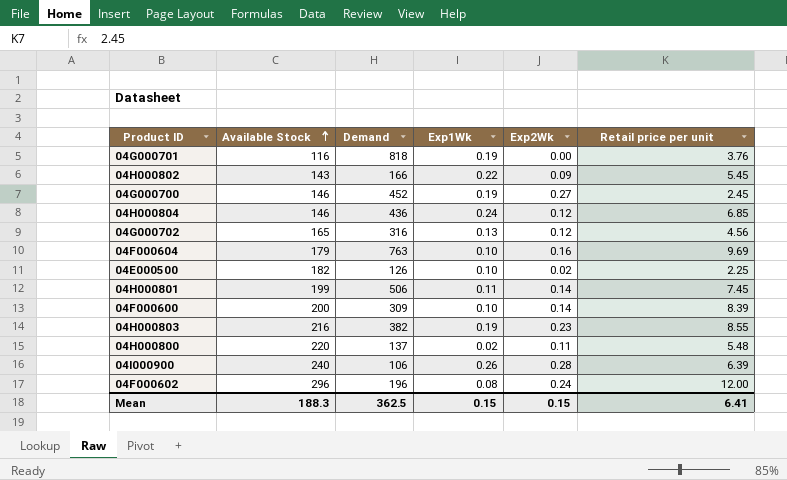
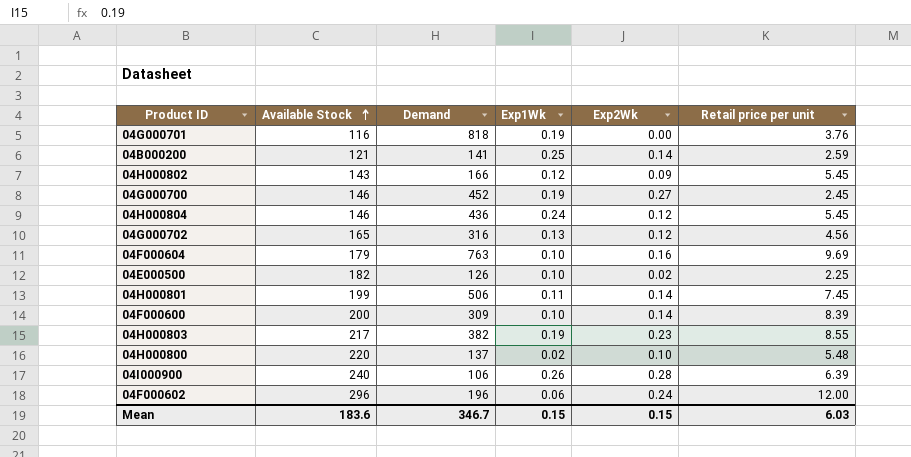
row 04B000200: none -> 121 | 141 | 0.25 | 0.14 | 2.59
04H000802 | Exp1Wk: 0.22 -> 0.12
04H000804 | Retail price per unit: 6.85 -> 5.45
04H000803 | Available Stock: 216 -> 217
04H000800 | Exp2Wk: 0.11 -> 0.10
04F000602 | Exp1Wk: 0.08 -> 0.06
Mean | Available Stock: 188.3 -> 183.6
Mean | Demand: 362.5 -> 346.7
Mean | Retail price per unit: 6.41 -> 6.03

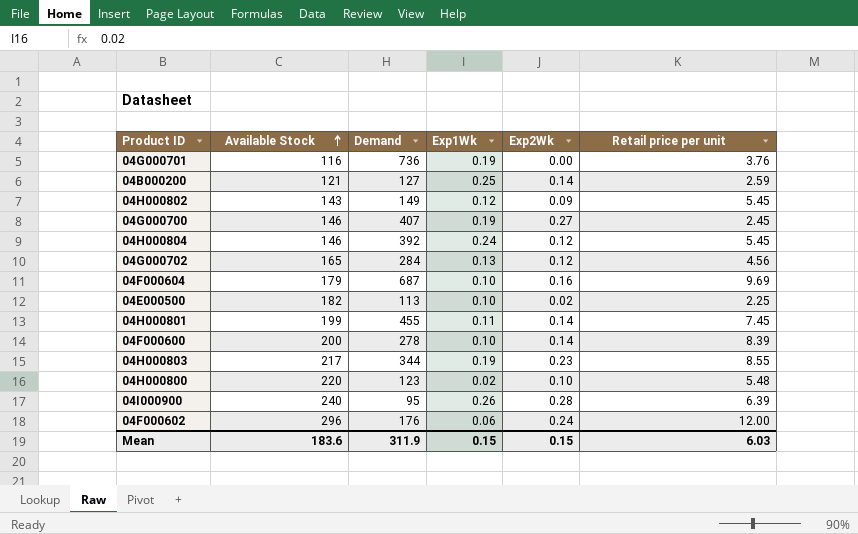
04G000701 | Demand: 818 -> 736
04B000200 | Demand: 141 -> 127
04H000802 | Demand: 166 -> 149
04G000700 | Demand: 452 -> 407
04H000804 | Demand: 436 -> 392
04G000702 | Demand: 316 -> 284
04F000604 | Demand: 763 -> 687
04E000500 | Demand: 126 -> 113
04H000801 | Demand: 506 -> 455
04F000600 | Demand: 309 -> 278
04H000803 | Demand: 382 -> 344
04H000800 | Demand: 137 -> 123
04I000900 | Demand: 106 -> 95
04F000602 | Demand: 196 -> 176
Mean | Demand: 346.7 -> 311.9

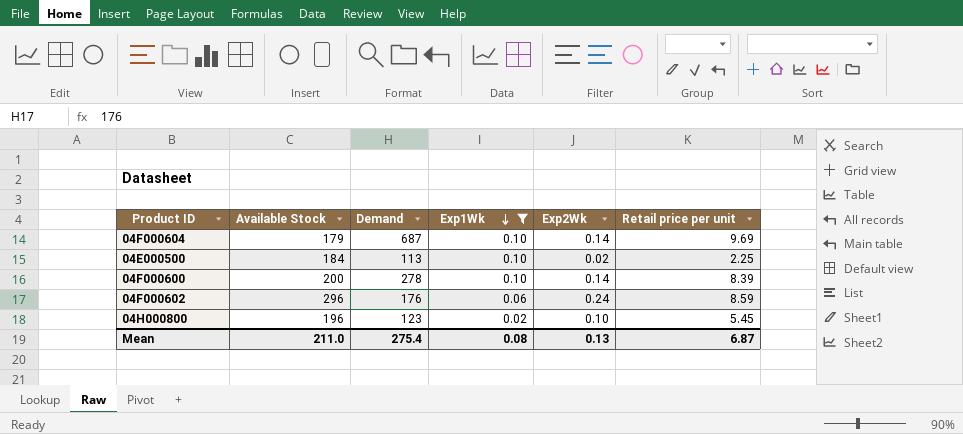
filter: none -> Exp1Wk <= 0.10
row order: Available Stock ascending -> Exp1Wk descending
04F000604 | Exp2Wk: 0.16 -> 0.14
04E000500 | Available Stock: 182 -> 184
04F000602 | Retail price per unit: 12.00 -> 8.59
04H000800 | Available Stock: 220 -> 196
04H000800 | Retail price per unit: 5.48 -> 5.45
Mean | Available Stock: 183.6 -> 211.0
Mean | Demand: 311.9 -> 275.4
Mean | Exp1Wk: 0.15 -> 0.08
Mean | Exp2Wk: 0.15 -> 0.13
Mean | Retail price per unit: 6.03 -> 6.87

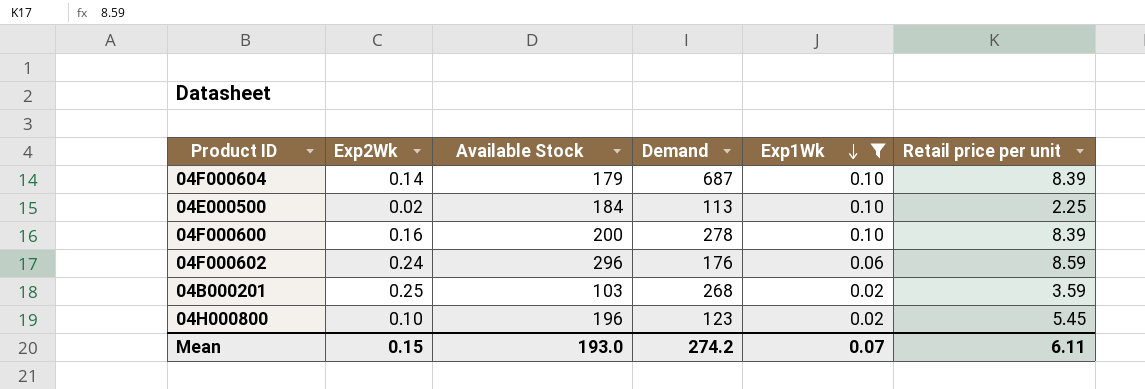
column Exp2Wk | position: 5 -> 2
04F000604 | Retail price per unit: 9.69 -> 8.39
04F000600 | Exp2Wk: 0.14 -> 0.16
row 04B000201: none -> 0.25 | 103 | 268 | 0.02 | 3.59
Mean | Exp2Wk: 0.13 -> 0.15
Mean | Available Stock: 211.0 -> 193.0
Mean | Demand: 275.4 -> 274.2
Mean | Exp1Wk: 0.08 -> 0.07
Mean | Retail price per unit: 6.87 -> 6.11

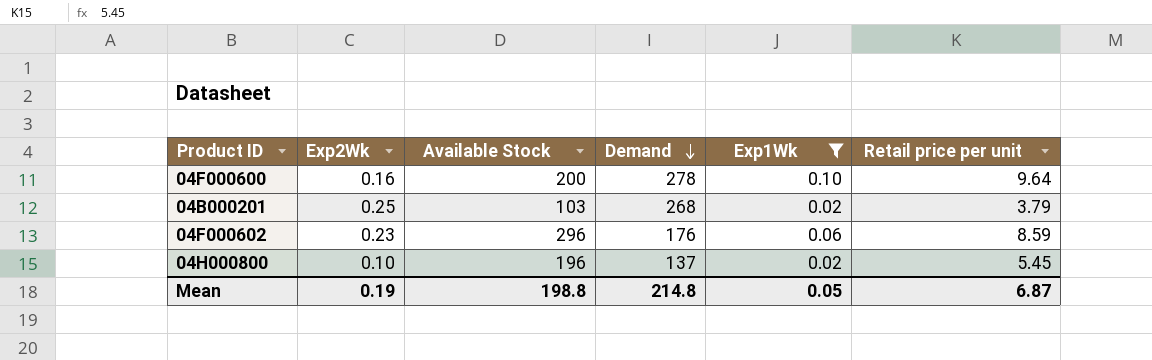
row order: Exp1Wk descending -> Demand descending
row 04F000604: 0.14 | 179 | 687 | 0.10 | 8.39 -> none
row 04E000500: 0.02 | 184 | 113 | 0.10 | 2.25 -> none
04F000600 | Retail price per unit: 8.39 -> 9.64
04B000201 | Retail price per unit: 3.59 -> 3.79
04F000602 | Exp2Wk: 0.24 -> 0.23
04H000800 | Demand: 123 -> 137
Mean | Exp2Wk: 0.15 -> 0.19
Mean | Available Stock: 193.0 -> 198.8
Mean | Demand: 274.2 -> 214.8
Mean | Exp1Wk: 0.07 -> 0.05
Mean | Retail price per unit: 6.11 -> 6.87

